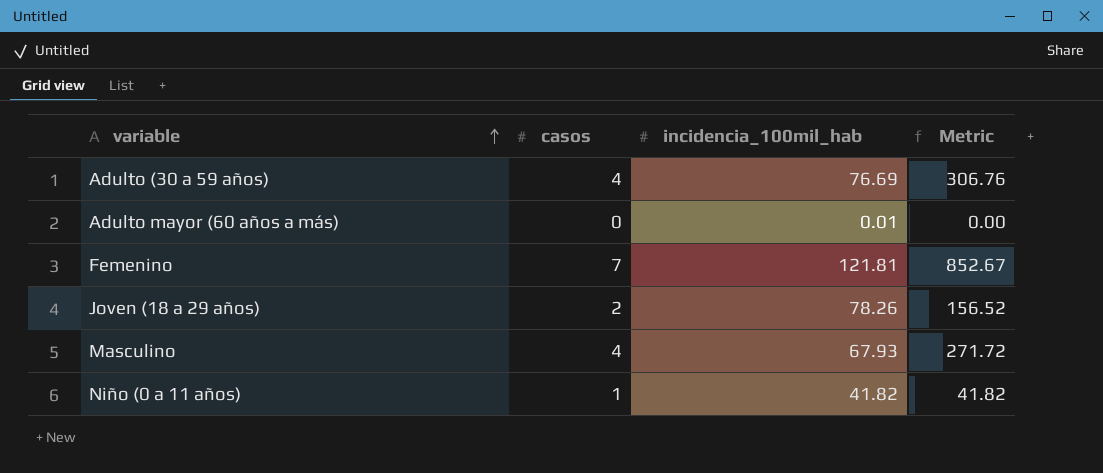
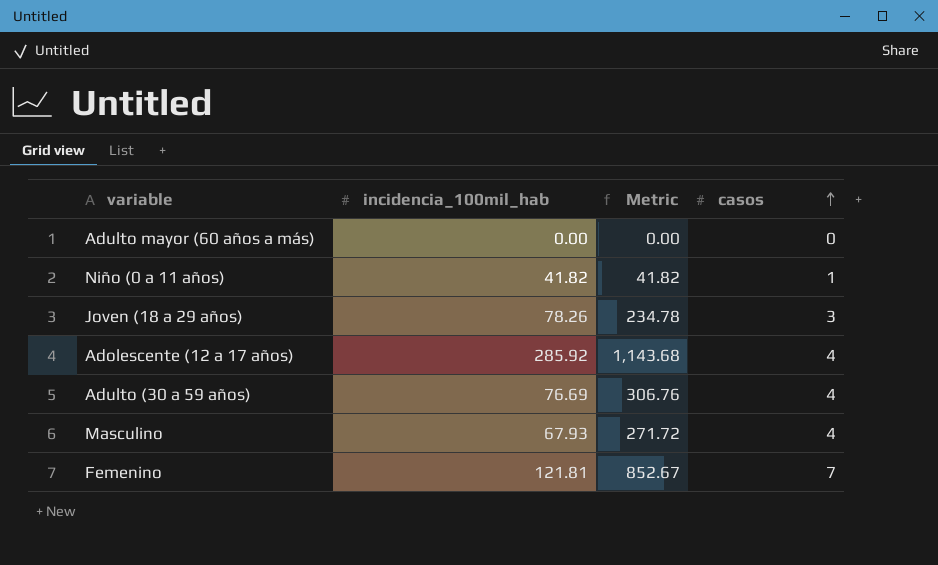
row order: variable ascending -> casos ascending
column casos | position: 2 -> 4
Adulto mayor (60 años a más) | incidencia_100mil_hab: 0.01 -> 0.00
Joven (18 a 29 años) | Metric: 156.52 -> 234.78
Joven (18 a 29 años) | casos: 2 -> 3
row Adolescente (12 a 17 años): none -> 285.92 | 1,143.68 | 4

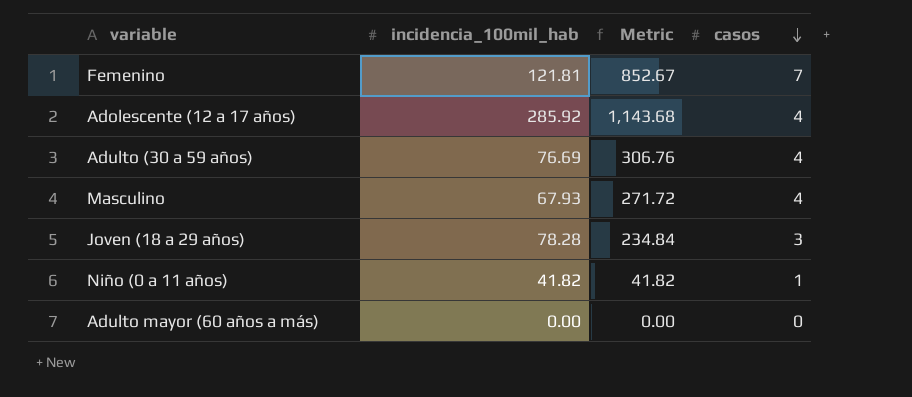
row order: casos ascending -> casos descending
Joven (18 a 29 años) | incidencia_100mil_hab: 78.26 -> 78.28
Joven (18 a 29 años) | Metric: 234.78 -> 234.84

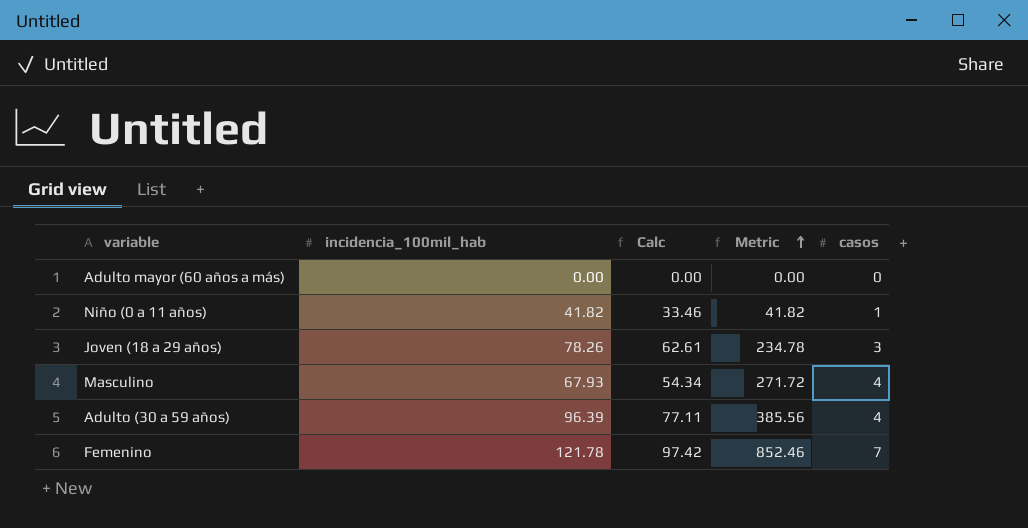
row order: casos descending -> Metric ascending
column Calc | formula: none -> [incidencia_100mil_hab] * 0.8
row Adolescente (12 a 17 años): 285.92 | 1,143.68 | 4 -> none
Joven (18 a 29 años) | incidencia_100mil_hab: 78.28 -> 78.26
Joven (18 a 29 años) | Metric: 234.84 -> 234.78
Adulto (30 a 59 años) | incidencia_100mil_hab: 76.69 -> 96.39
Adulto (30 a 59 años) | Metric: 306.76 -> 385.56
Femenino | incidencia_100mil_hab: 121.81 -> 121.78
Femenino | Metric: 852.67 -> 852.46

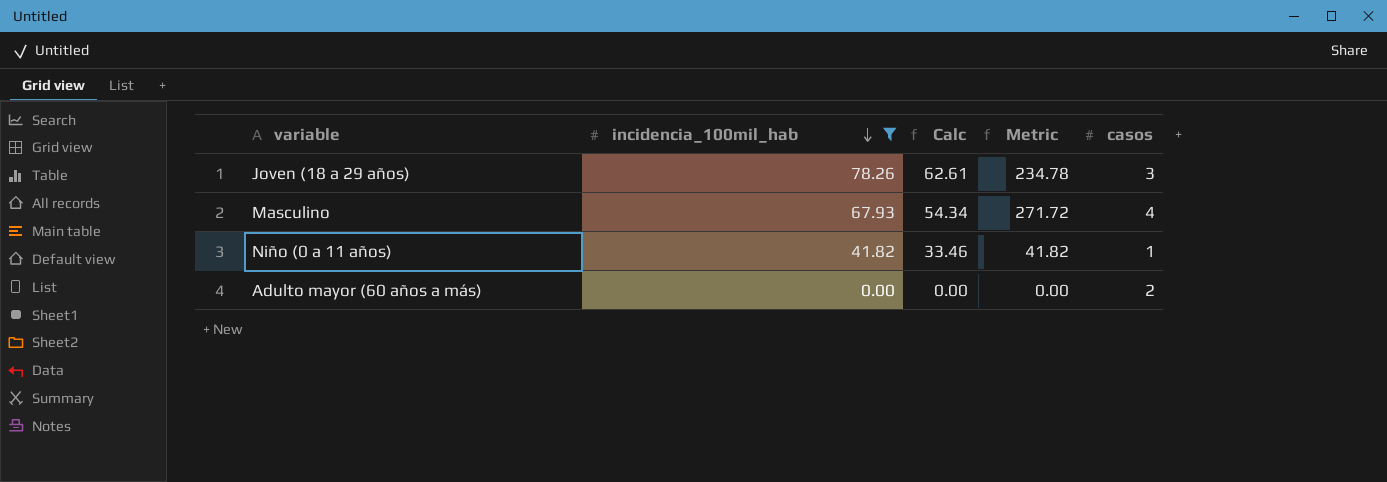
filter: none -> incidencia_100mil_hab <= 78.26
row order: Metric ascending -> incidencia_100mil_hab descending
Adulto mayor (60 años a más) | casos: 0 -> 2

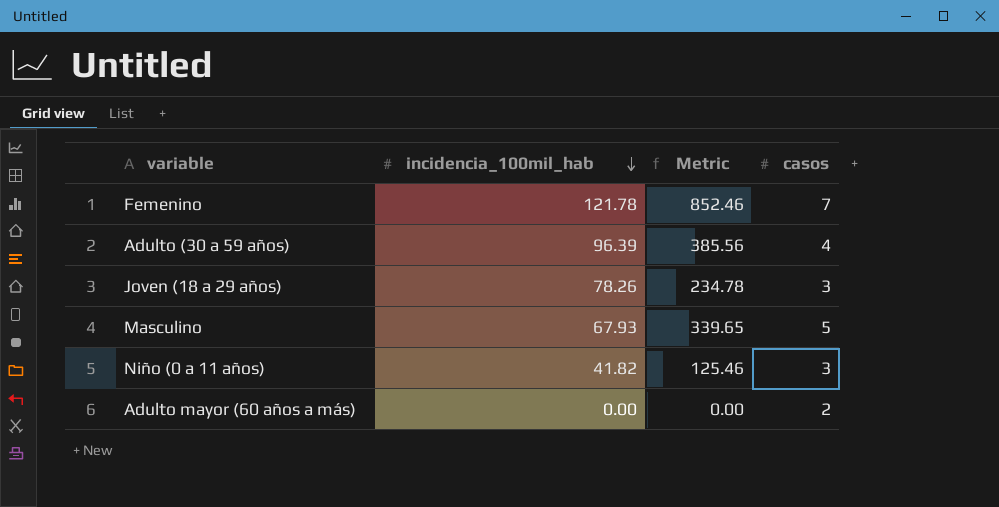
filter: incidencia_100mil_hab <= 78.26 -> none
column Calc | formula: [incidencia_100mil_hab] * 0.8 -> none
Masculino | Metric: 271.72 -> 339.65
Masculino | casos: 4 -> 5
Niño (0 a 11 años) | Metric: 41.82 -> 125.46
Niño (0 a 11 años) | casos: 1 -> 3

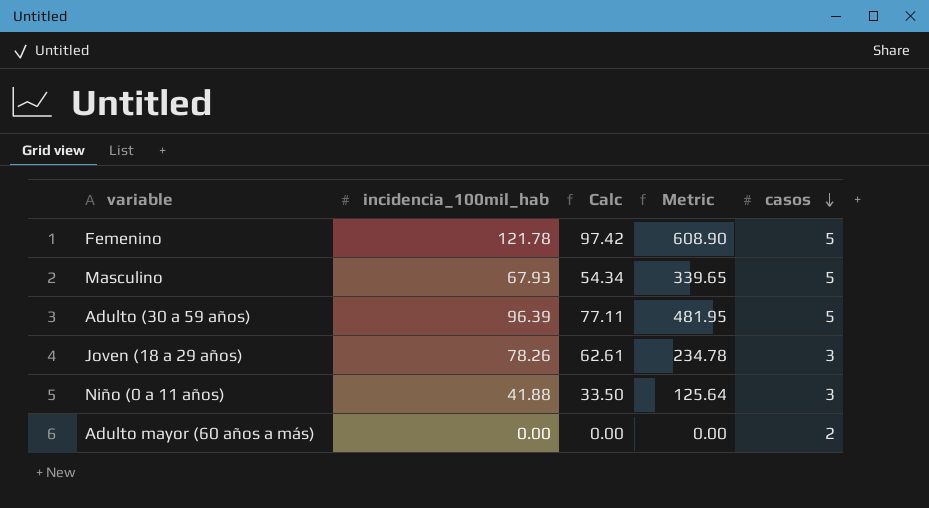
row order: incidencia_100mil_hab descending -> casos descending
column Calc | formula: none -> [incidencia_100mil_hab] * 0.8
Femenino | Metric: 852.46 -> 608.90
Femenino | casos: 7 -> 5
Adulto (30 a 59 años) | Metric: 385.56 -> 481.95
Adulto (30 a 59 años) | casos: 4 -> 5
Niño (0 a 11 años) | incidencia_100mil_hab: 41.82 -> 41.88
Niño (0 a 11 años) | Metric: 125.46 -> 125.64

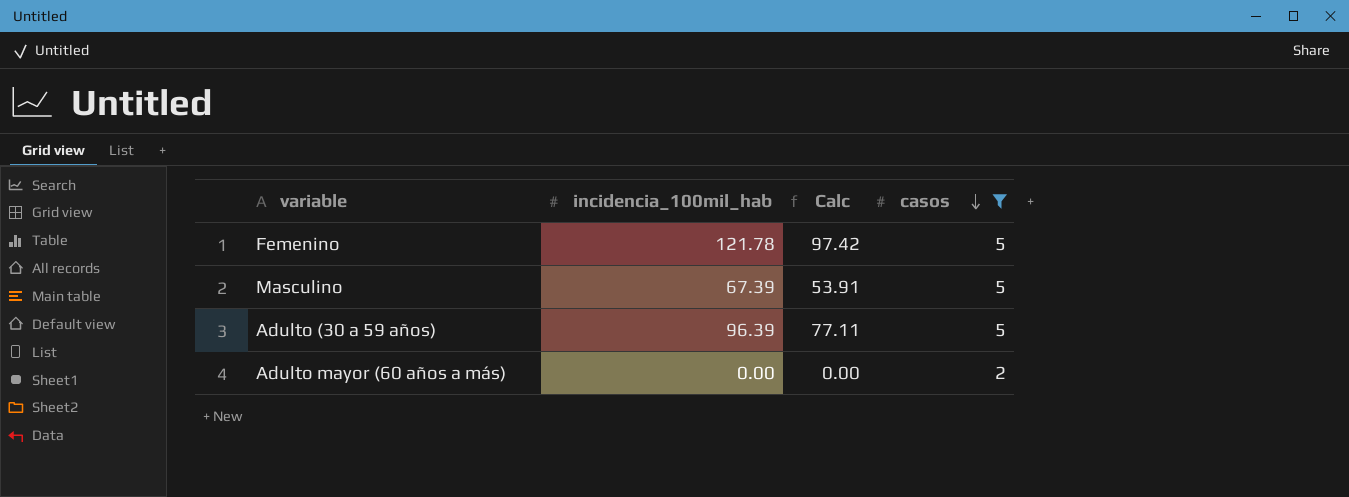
filter: none -> casos != 3
column Metric | formula: [incidencia_100mil_hab] * [casos] -> none
Masculino | incidencia_100mil_hab: 67.93 -> 67.39
Masculino | Calc: 54.34 -> 53.91

